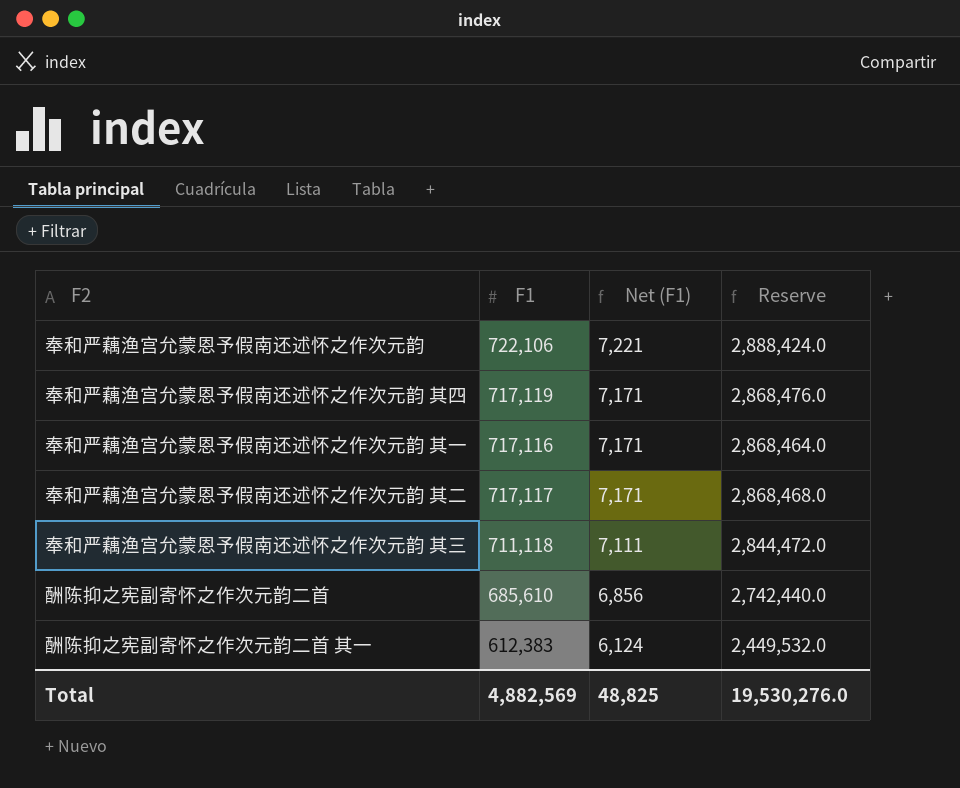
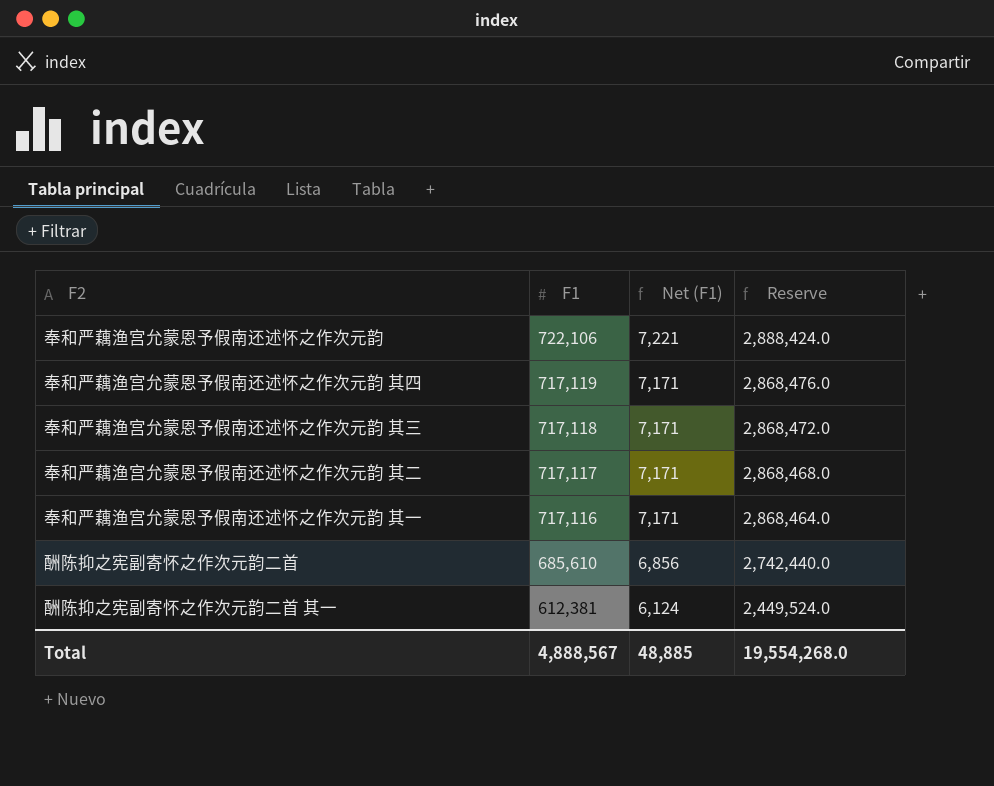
row order: Net (F1) descending -> F1 descending
奉和严藕渔宫允蒙恩予假南还述怀之作次元韵 其三 | F1: 711,118 -> 717,118
奉和严藕渔宫允蒙恩予假南还述怀之作次元韵 其三 | Net (F1): 7,111 -> 7,171
奉和严藕渔宫允蒙恩予假南还述怀之作次元韵 其三 | Reserve: 2,844,472.0 -> 2,868,472.0
酬陈抑之宪副寄怀之作次元韵二首 其一 | F1: 612,383 -> 612,381
酬陈抑之宪副寄怀之作次元韵二首 其一 | Reserve: 2,449,532.0 -> 2,449,524.0
Total | F1: 4,882,569 -> 4,888,567
Total | Net (F1): 48,825 -> 48,885
Total | Reserve: 19,530,276.0 -> 19,554,268.0

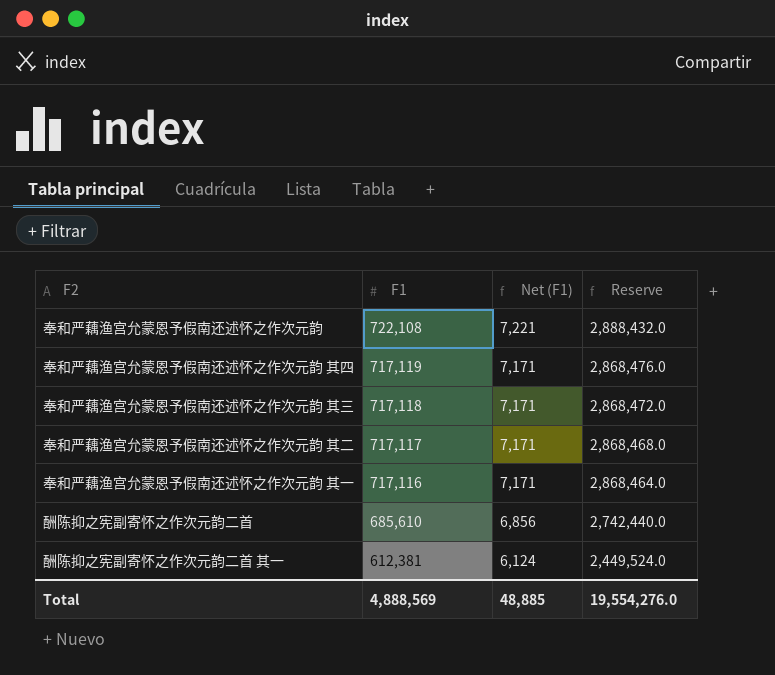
奉和严藕渔宫允蒙恩予假南还述怀之作次元韵 | F1: 722,106 -> 722,108
奉和严藕渔宫允蒙恩予假南还述怀之作次元韵 | Reserve: 2,888,424.0 -> 2,888,432.0
Total | F1: 4,888,567 -> 4,888,569
Total | Reserve: 19,554,268.0 -> 19,554,276.0

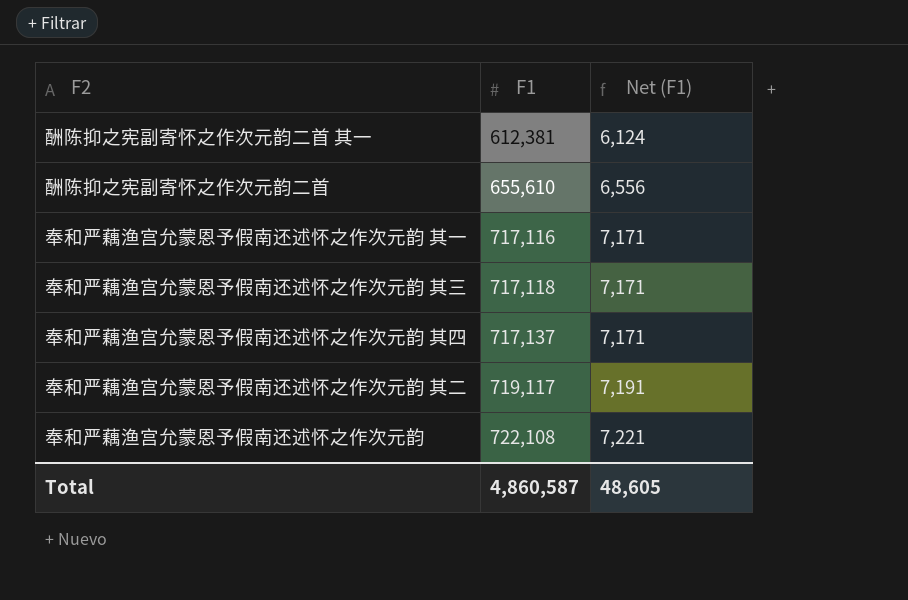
row order: F1 descending -> F1 ascending
column Reserve | formula: [F1] * 4 -> none
酬陈抑之宪副寄怀之作次元韵二首 | F1: 685,610 -> 655,610
酬陈抑之宪副寄怀之作次元韵二首 | Net (F1): 6,856 -> 6,556
奉和严藕渔宫允蒙恩予假南还述怀之作次元韵 其四 | F1: 717,119 -> 717,137
奉和严藕渔宫允蒙恩予假南还述怀之作次元韵 其二 | F1: 717,117 -> 719,117
奉和严藕渔宫允蒙恩予假南还述怀之作次元韵 其二 | Net (F1): 7,171 -> 7,191
Total | F1: 4,888,569 -> 4,860,587
Total | Net (F1): 48,885 -> 48,605

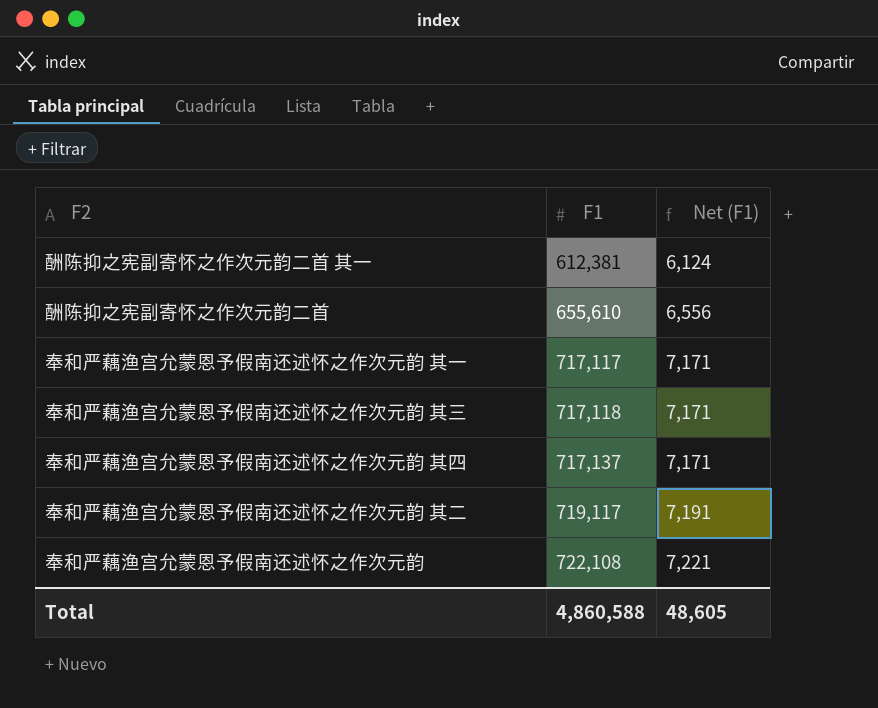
奉和严藕渔宫允蒙恩予假南还述怀之作次元韵 其一 | F1: 717,116 -> 717,117
Total | F1: 4,860,587 -> 4,860,588

